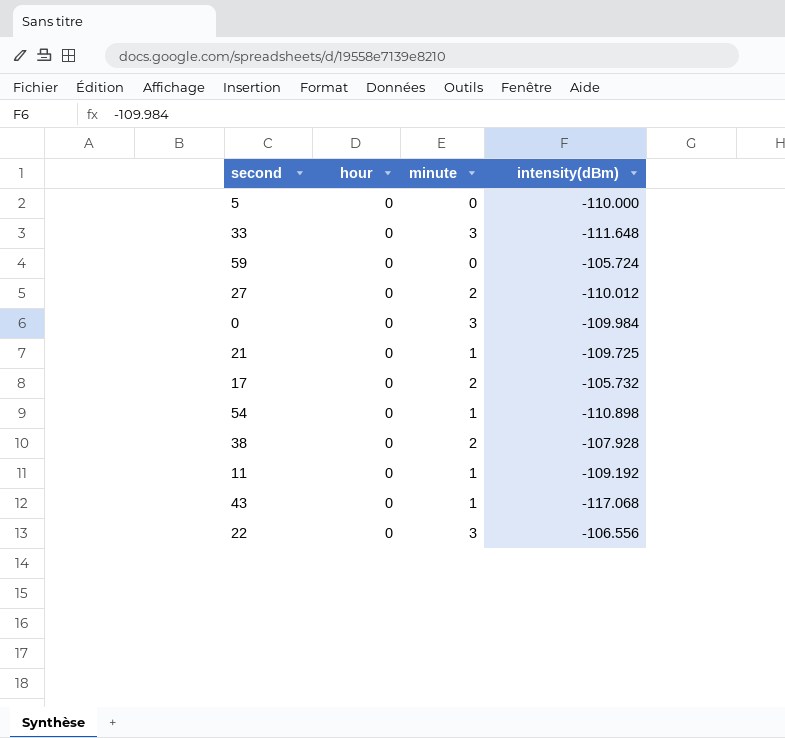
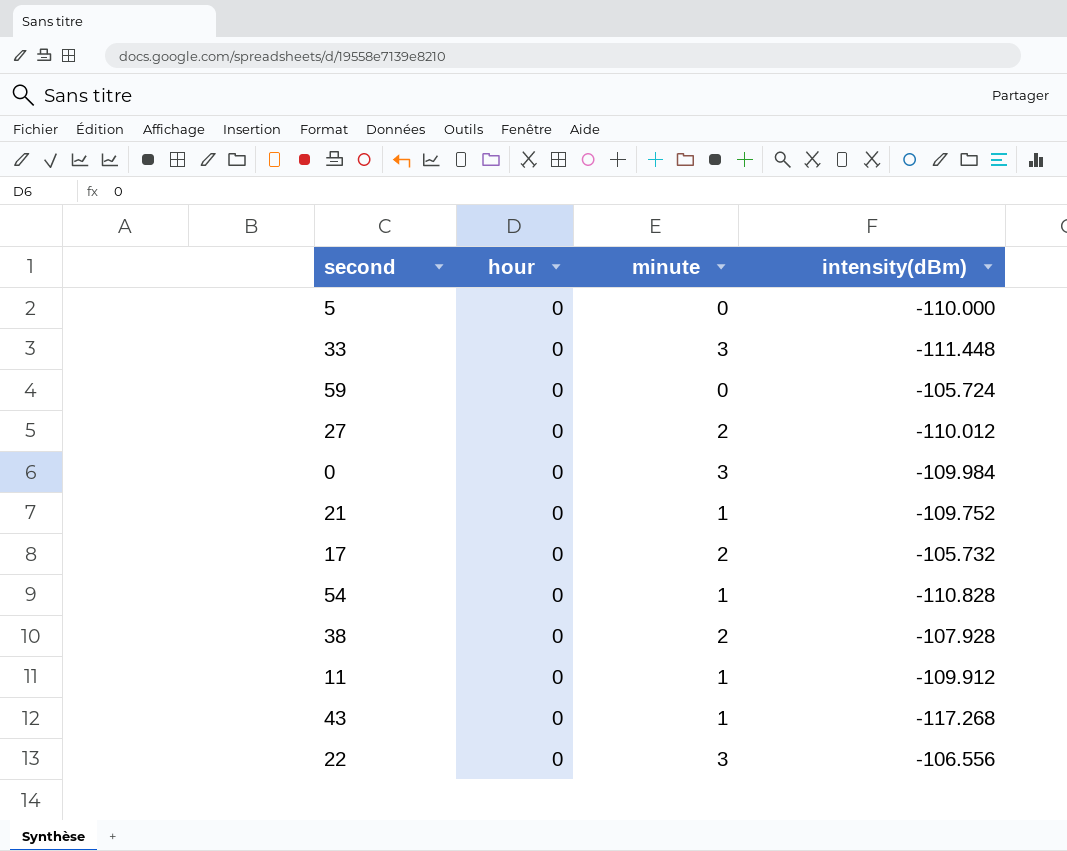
33 | intensity(dBm): -111.648 -> -111.448
21 | intensity(dBm): -109.725 -> -109.752
54 | intensity(dBm): -110.898 -> -110.828
11 | intensity(dBm): -109.192 -> -109.912
43 | intensity(dBm): -117.068 -> -117.268

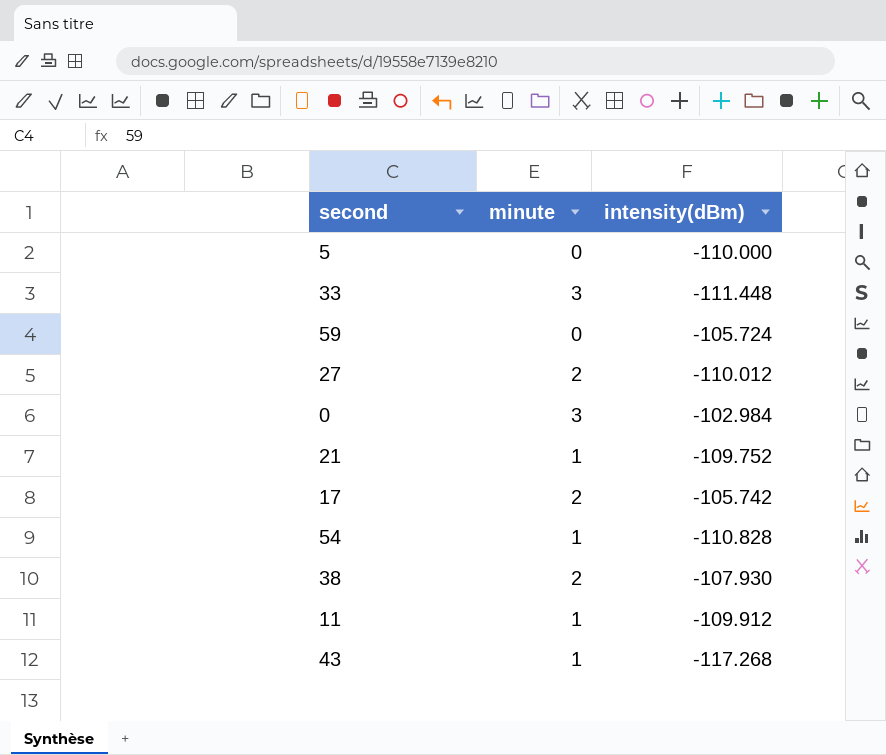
column hour | position: 2 -> none
row 22: 0 | 3 | -106.556 -> none
0 | intensity(dBm): -109.984 -> -102.984
17 | intensity(dBm): -105.732 -> -105.742
38 | intensity(dBm): -107.928 -> -107.930

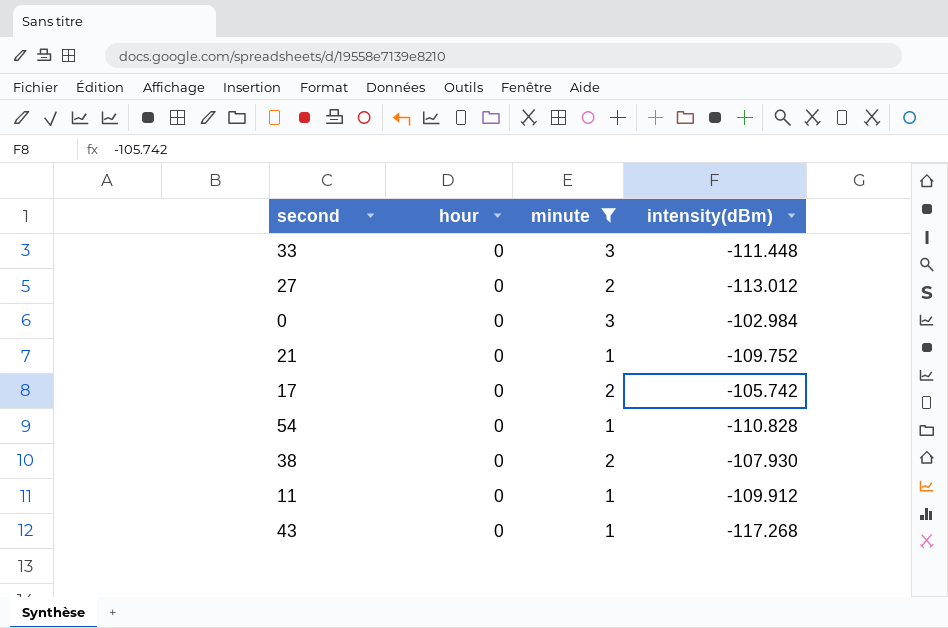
filter: none -> minute != 0
column hour | position: none -> 2
27 | intensity(dBm): -110.012 -> -113.012

